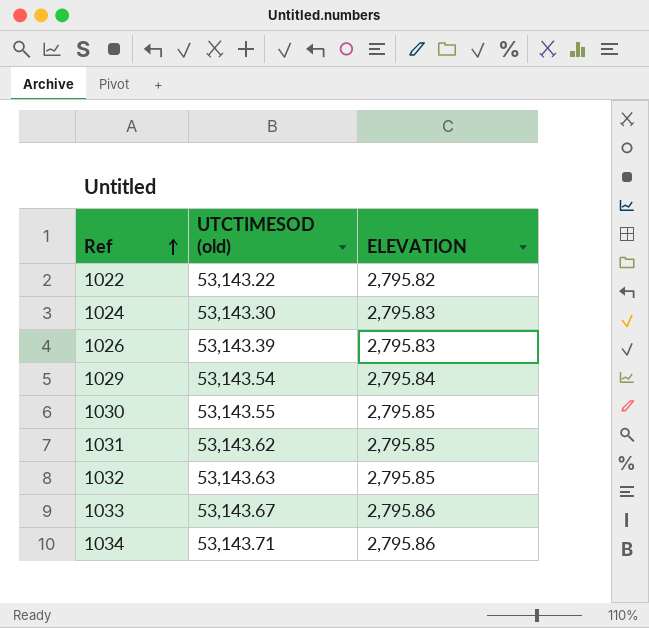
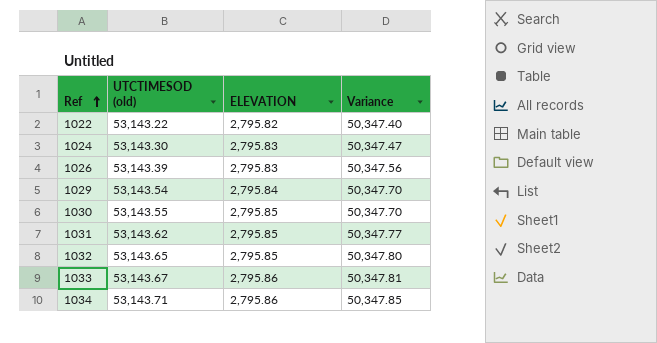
column Variance | formula: none -> [UTCTIMESOD (old)] - [ELEVATION]
1032 | UTCTIMESOD (old): 53,143.63 -> 53,143.65

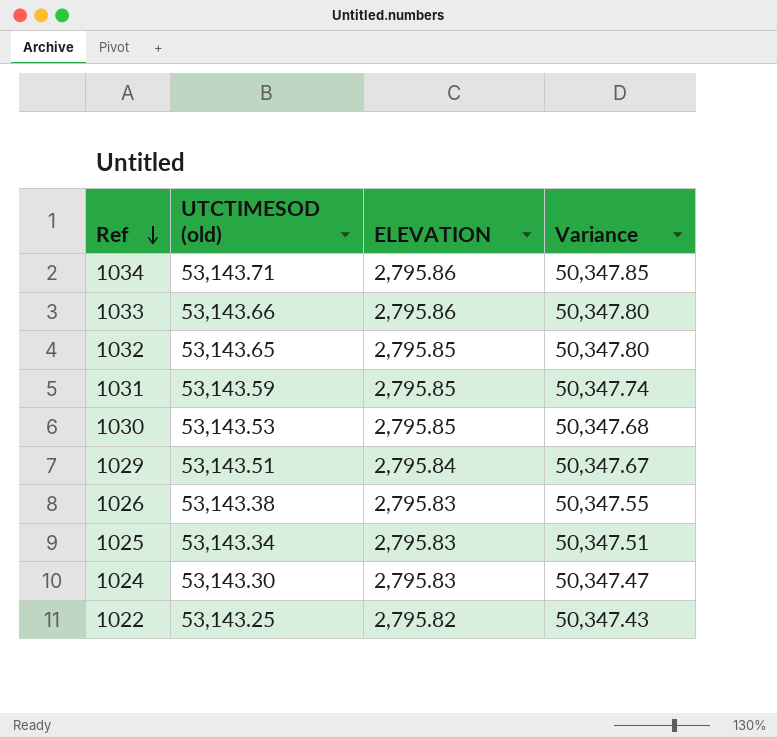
row order: Ref ascending -> Ref descending
1033 | UTCTIMESOD (old): 53,143.67 -> 53,143.66
1033 | Variance: 50,347.81 -> 50,347.80
1031 | UTCTIMESOD (old): 53,143.62 -> 53,143.59
1031 | Variance: 50,347.77 -> 50,347.74
1030 | UTCTIMESOD (old): 53,143.55 -> 53,143.53
1030 | Variance: 50,347.70 -> 50,347.68
1029 | UTCTIMESOD (old): 53,143.54 -> 53,143.51
1029 | Variance: 50,347.70 -> 50,347.67
1026 | UTCTIMESOD (old): 53,143.39 -> 53,143.38
1026 | Variance: 50,347.56 -> 50,347.55
row 1025: none -> 53,143.34 | 2,795.83 | 50,347.51
1022 | UTCTIMESOD (old): 53,143.22 -> 53,143.25
1022 | Variance: 50,347.40 -> 50,347.43

